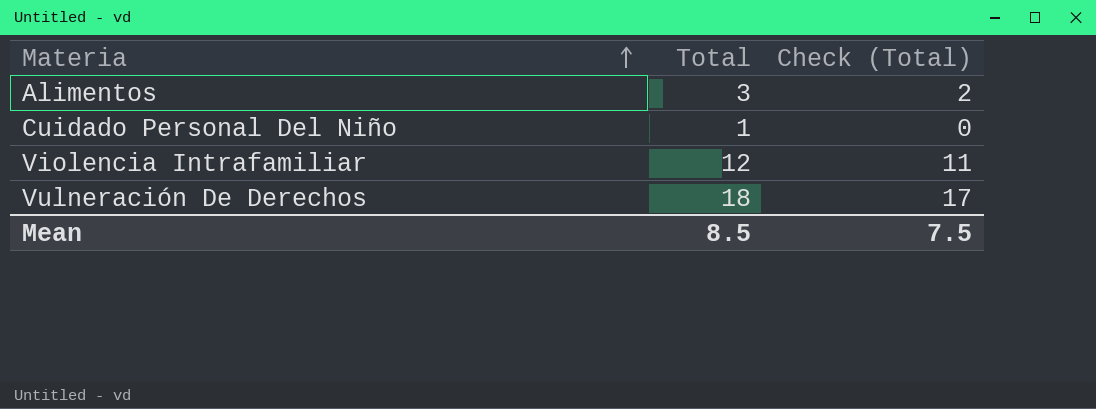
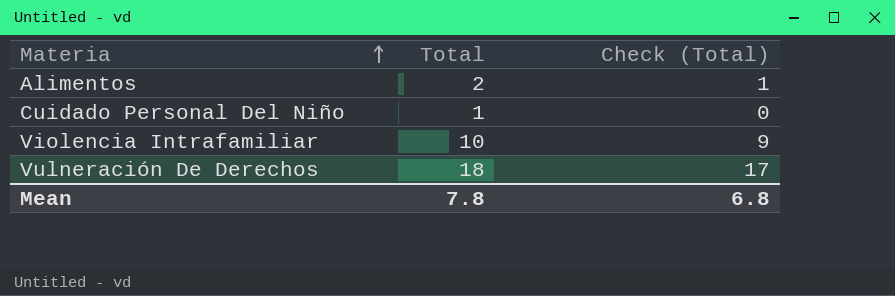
Alimentos | Total: 3 -> 2
Alimentos | Check (Total): 2 -> 1
Violencia Intrafamiliar | Total: 12 -> 10
Violencia Intrafamiliar | Check (Total): 11 -> 9
Mean | Total: 8.5 -> 7.8
Mean | Check (Total): 7.5 -> 6.8

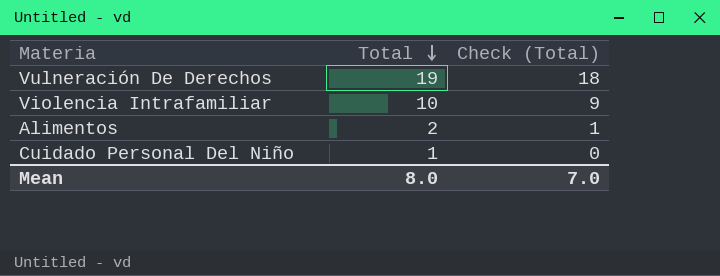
row order: Materia ascending -> Total descending
Vulneración De Derechos | Total: 18 -> 19
Vulneración De Derechos | Check (Total): 17 -> 18
Mean | Total: 7.8 -> 8.0
Mean | Check (Total): 6.8 -> 7.0

